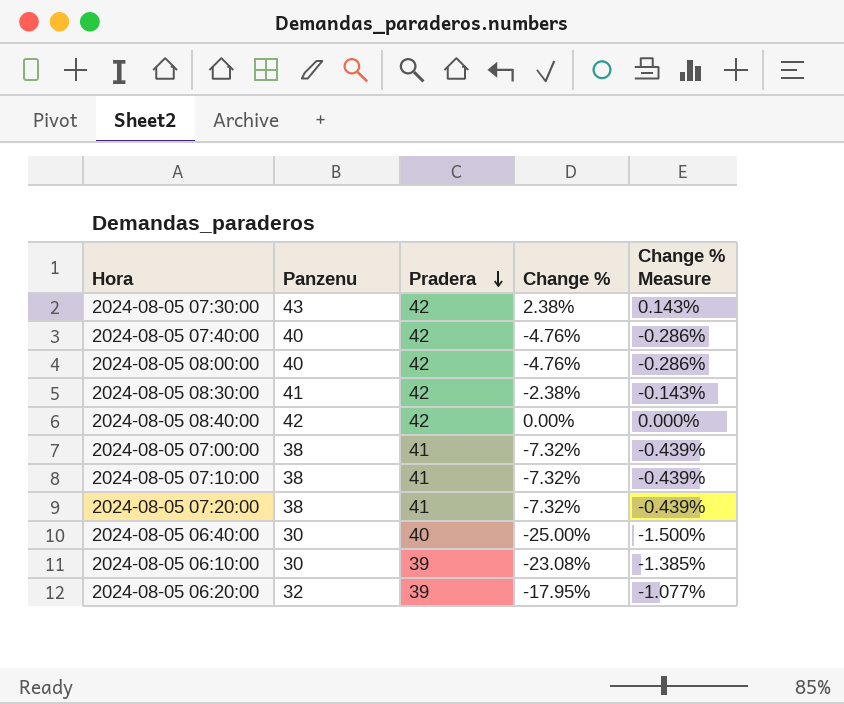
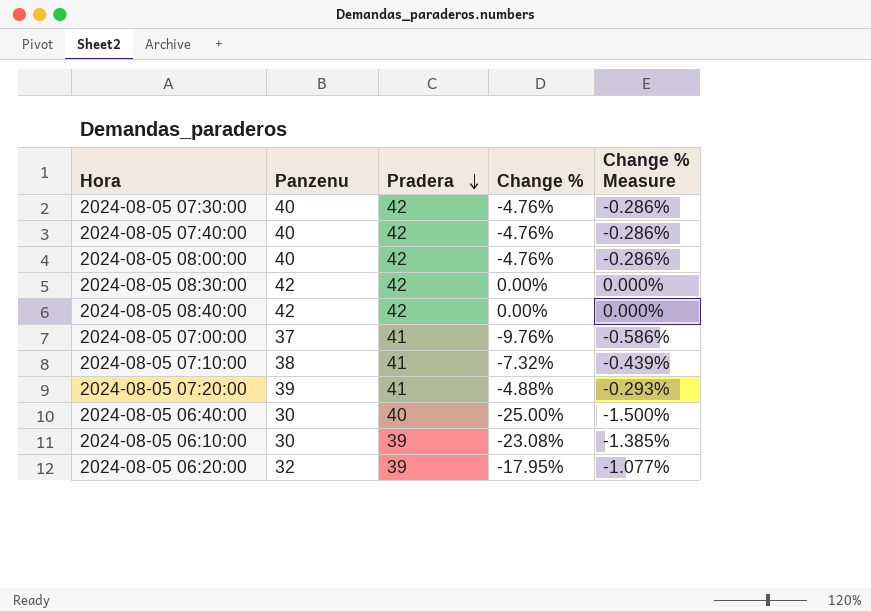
2024-08-05 07:30:00 | Panzenu: 43 -> 40
2024-08-05 07:30:00 | Change %: 2.38% -> -4.76%
2024-08-05 07:30:00 | Change % Measure: 0.143% -> -0.286%
2024-08-05 08:30:00 | Panzenu: 41 -> 42
2024-08-05 08:30:00 | Change %: -2.38% -> 0.00%
2024-08-05 08:30:00 | Change % Measure: -0.143% -> 0.000%
2024-08-05 07:00:00 | Panzenu: 38 -> 37
2024-08-05 07:00:00 | Change %: -7.32% -> -9.76%
2024-08-05 07:00:00 | Change % Measure: -0.439% -> -0.586%
2024-08-05 07:20:00 | Panzenu: 38 -> 39
2024-08-05 07:20:00 | Change %: -7.32% -> -4.88%
2024-08-05 07:20:00 | Change % Measure: -0.439% -> -0.293%

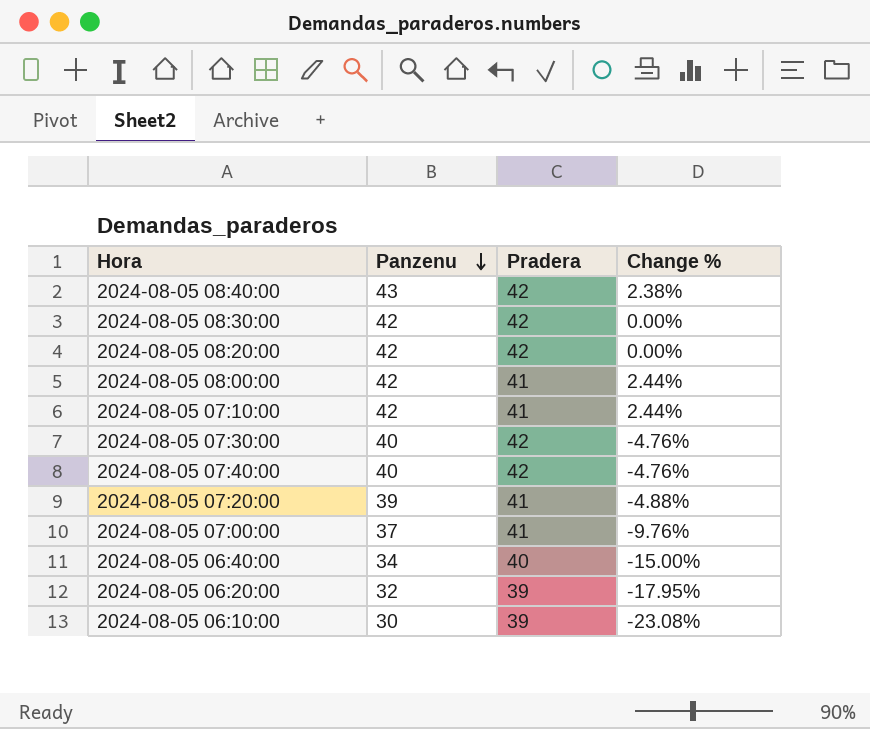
row order: Pradera descending -> Panzenu descending
column Change % Measure | formula: [Change %] * 0.06 -> none
2024-08-05 08:40:00 | Panzenu: 42 -> 43
2024-08-05 08:40:00 | Change %: 0.00% -> 2.38%
row 2024-08-05 08:20:00: none -> 42 | 42 | 0.00%
2024-08-05 08:00:00 | Panzenu: 40 -> 42
2024-08-05 08:00:00 | Pradera: 42 -> 41
2024-08-05 08:00:00 | Change %: -4.76% -> 2.44%
2024-08-05 07:10:00 | Panzenu: 38 -> 42
2024-08-05 07:10:00 | Change %: -7.32% -> 2.44%
2024-08-05 06:40:00 | Panzenu: 30 -> 34
2024-08-05 06:40:00 | Change %: -25.00% -> -15.00%

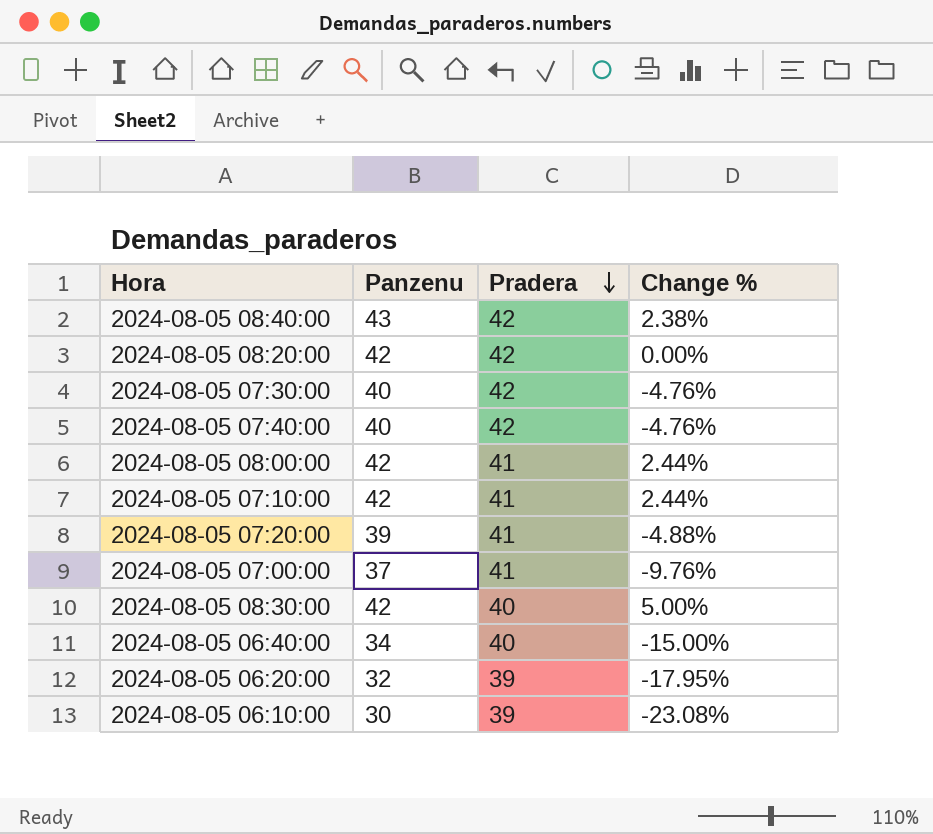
row order: Panzenu descending -> Pradera descending
2024-08-05 08:30:00 | Pradera: 42 -> 40
2024-08-05 08:30:00 | Change %: 0.00% -> 5.00%

